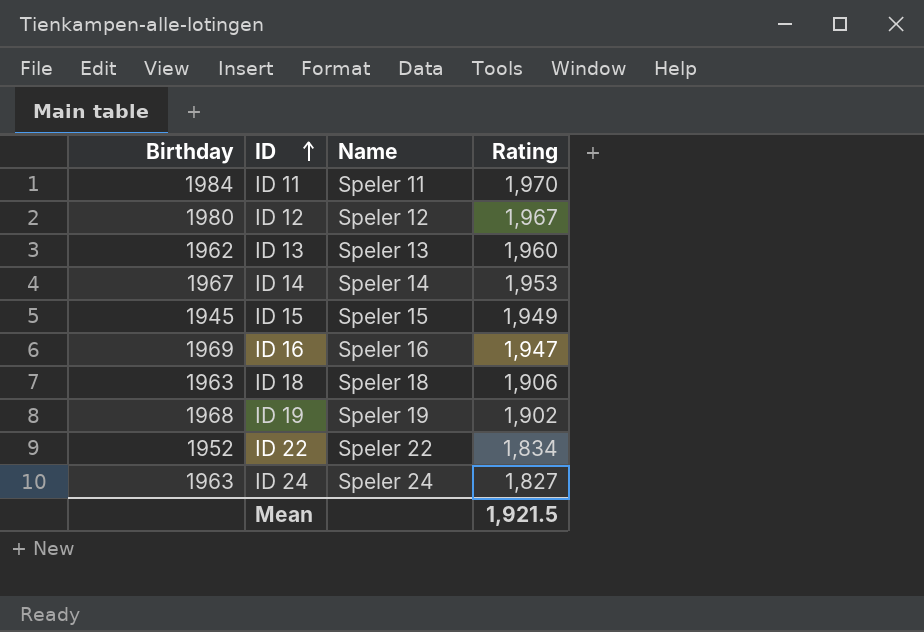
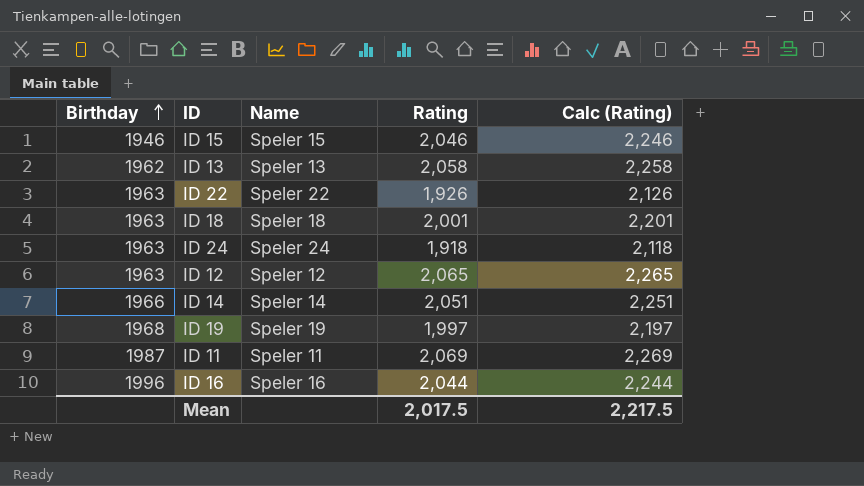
row order: ID ascending -> Birthday ascending
column Calc (Rating) | formula: none -> [Rating] + 200
ID 15 | Birthday: 1945 -> 1946
ID 15 | Rating: 1,949 -> 2,046
ID 13 | Rating: 1,960 -> 2,058
ID 22 | Birthday: 1952 -> 1963
ID 22 | Rating: 1,834 -> 1,926
ID 18 | Rating: 1,906 -> 2,001
ID 24 | Rating: 1,827 -> 1,918
ID 12 | Birthday: 1980 -> 1963
ID 12 | Rating: 1,967 -> 2,065
ID 14 | Birthday: 1967 -> 1966
ID 14 | Rating: 1,953 -> 2,051
ID 19 | Rating: 1,902 -> 1,997
ID 11 | Birthday: 1984 -> 1987
ID 11 | Rating: 1,970 -> 2,069
ID 16 | Birthday: 1969 -> 1996
ID 16 | Rating: 1,947 -> 2,044
Mean | Rating: 1,921.5 -> 2,017.5

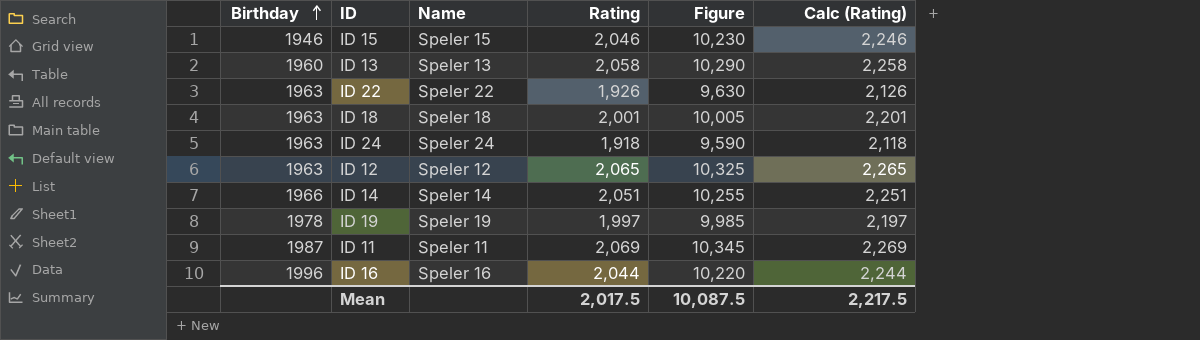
column Figure | formula: none -> [Rating] * 5
ID 13 | Birthday: 1962 -> 1960
ID 19 | Birthday: 1968 -> 1978

